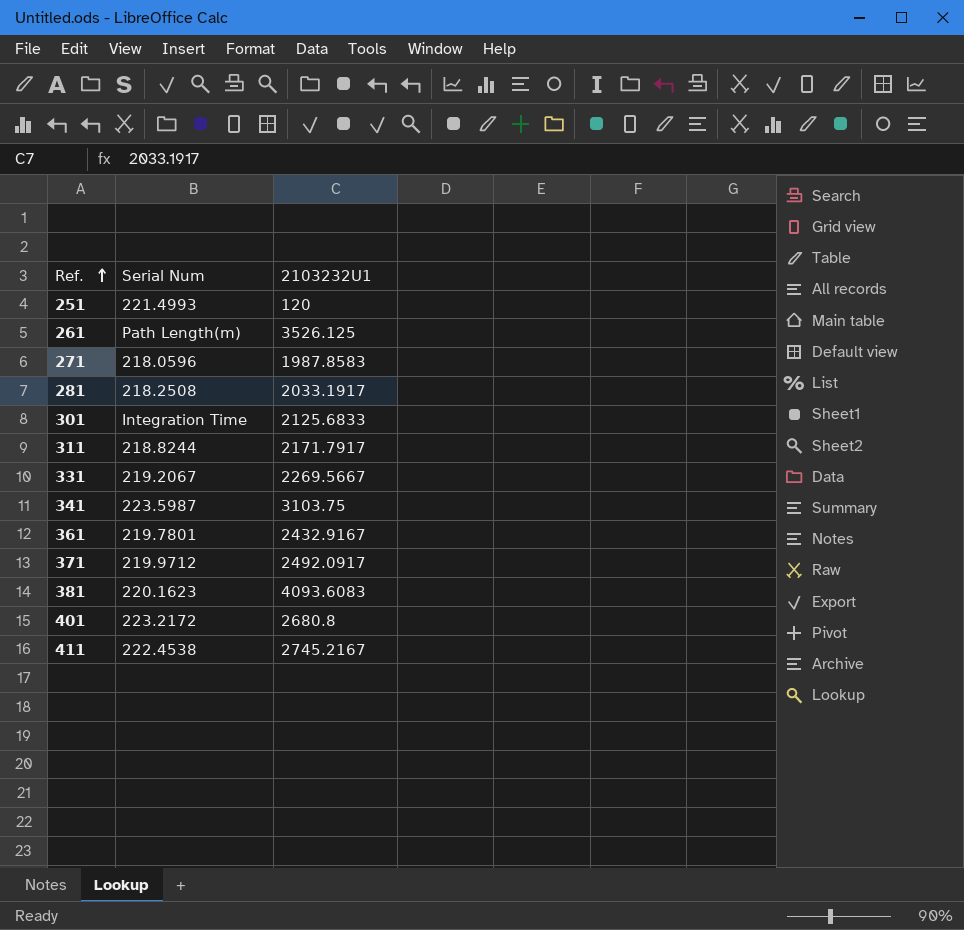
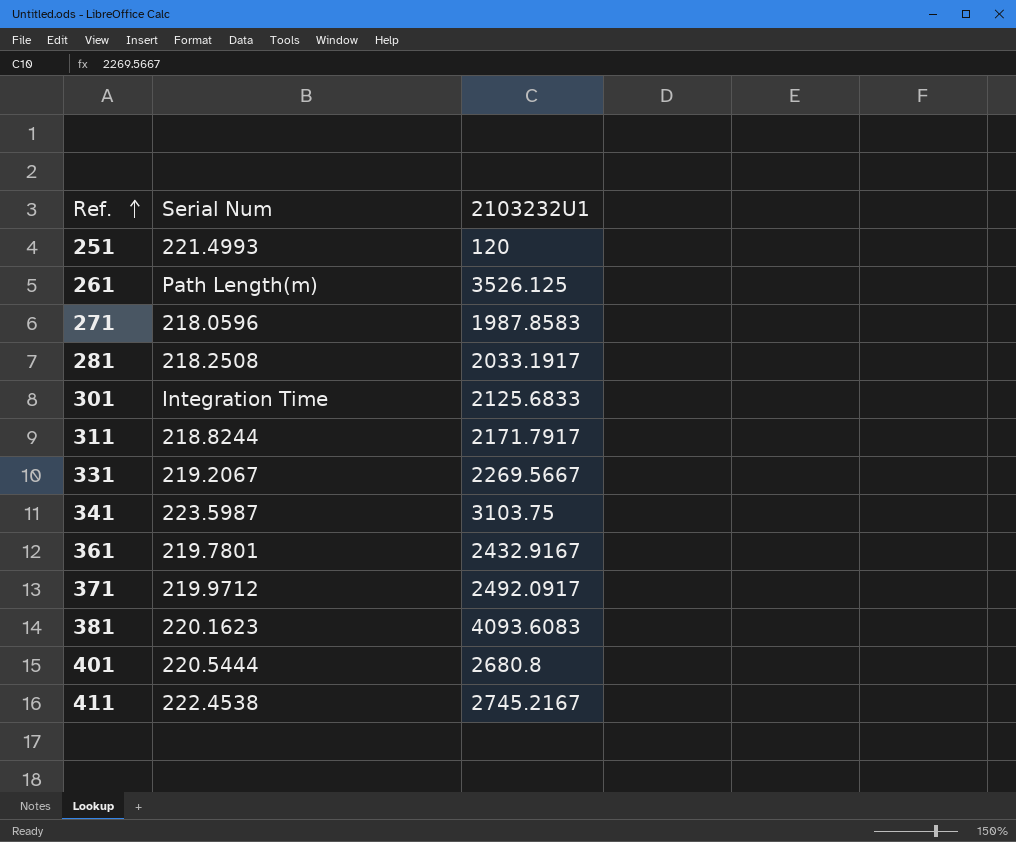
401 | Serial Num: 223.2172 -> 220.5444

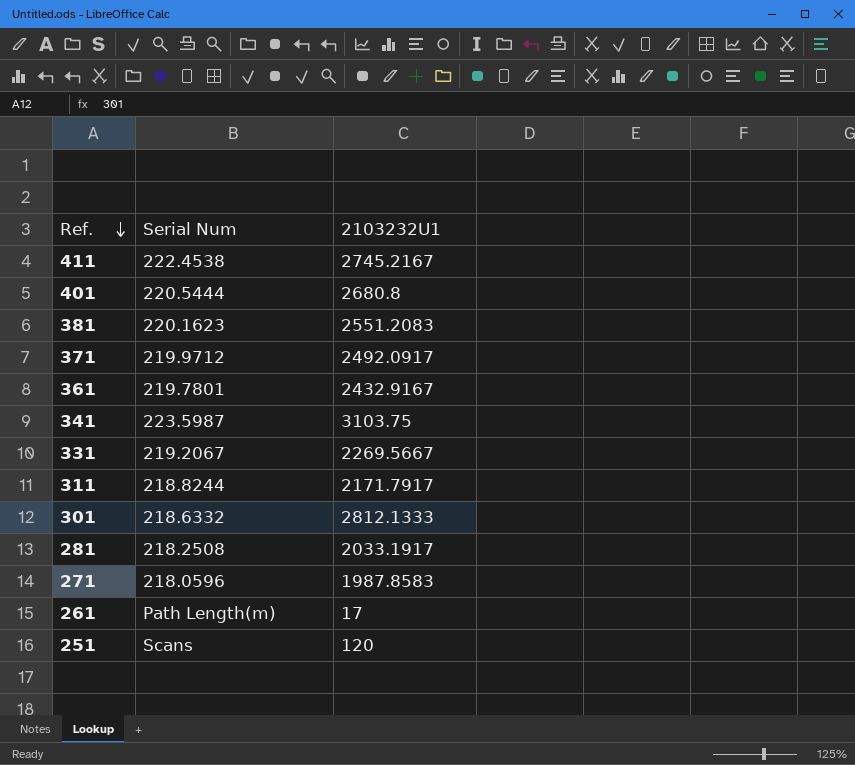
row order: Ref. ascending -> Ref. descending
381 | 2103232U1: 4093.6083 -> 2551.2083
301 | Serial Num: Integration Time -> 218.6332
301 | 2103232U1: 2125.6833 -> 2812.1333
261 | 2103232U1: 3526.125 -> 17
251 | Serial Num: 221.4993 -> Scans

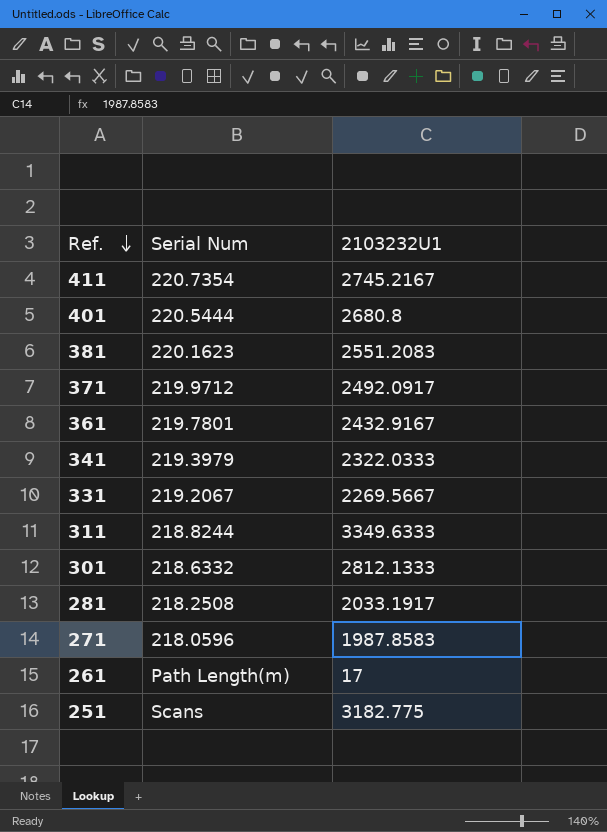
411 | Serial Num: 222.4538 -> 220.7354
341 | Serial Num: 223.5987 -> 219.3979
341 | 2103232U1: 3103.75 -> 2322.0333
311 | 2103232U1: 2171.7917 -> 3349.6333
251 | 2103232U1: 120 -> 3182.775

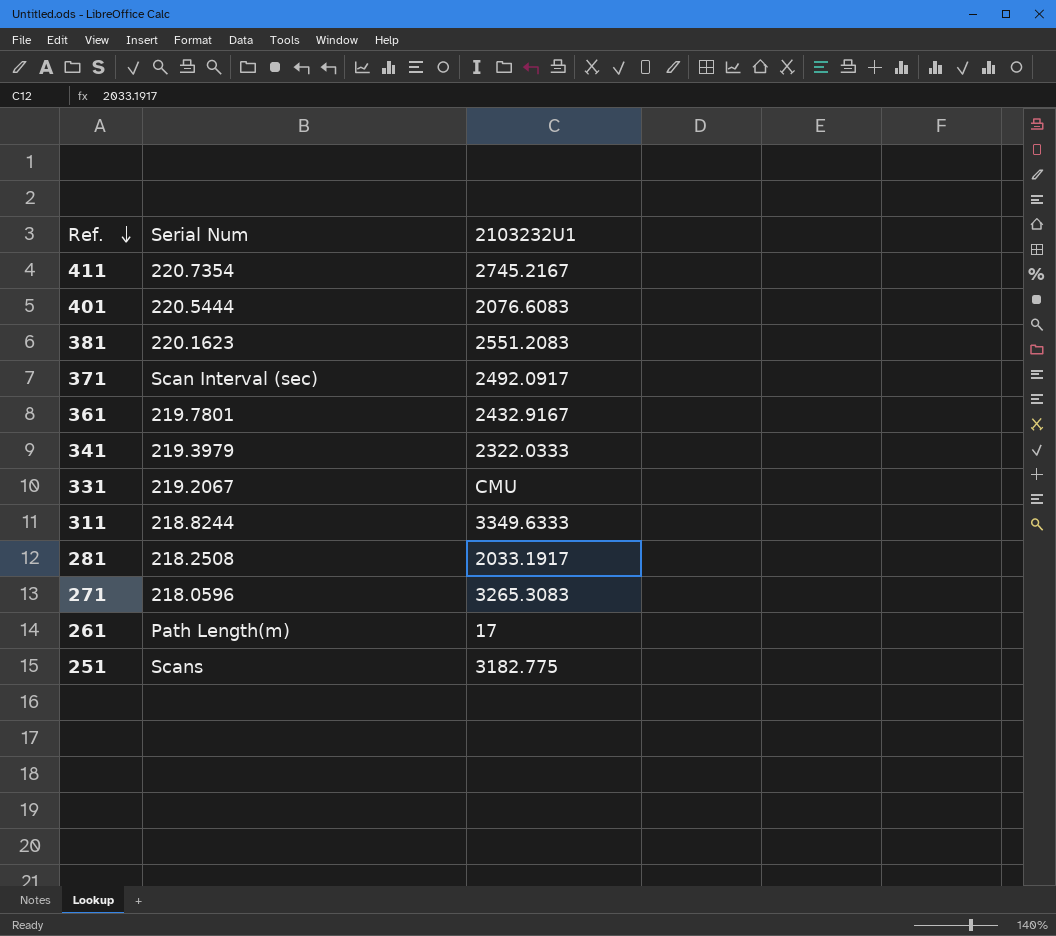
row 301: 218.6332 | 2812.1333 -> none
401 | 2103232U1: 2680.8 -> 2076.6083
371 | Serial Num: 219.9712 -> Scan Interval (sec)
331 | 2103232U1: 2269.5667 -> CMU
271 | 2103232U1: 1987.8583 -> 3265.3083

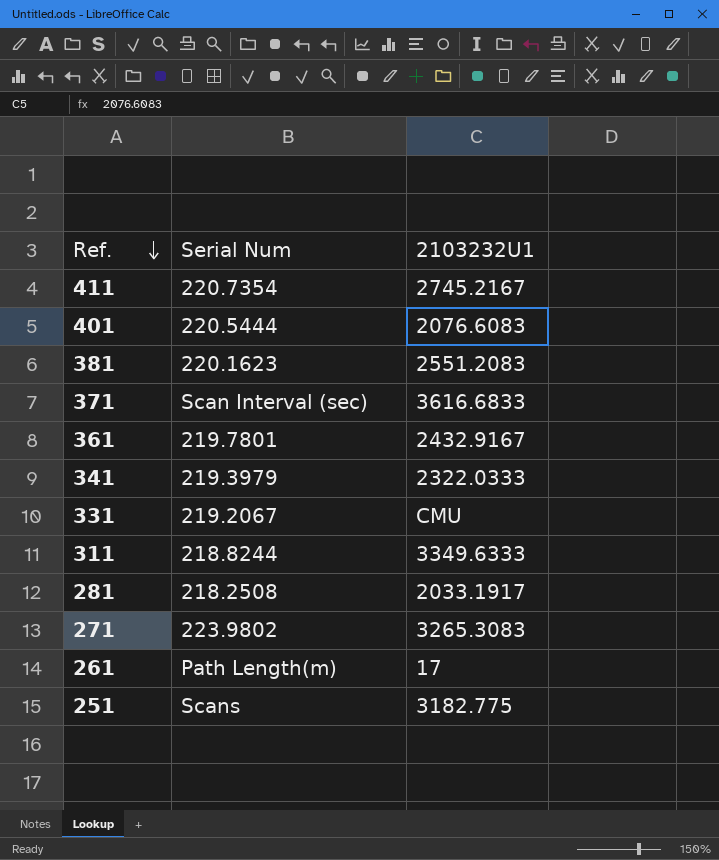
371 | 2103232U1: 2492.0917 -> 3616.6833
271 | Serial Num: 218.0596 -> 223.9802

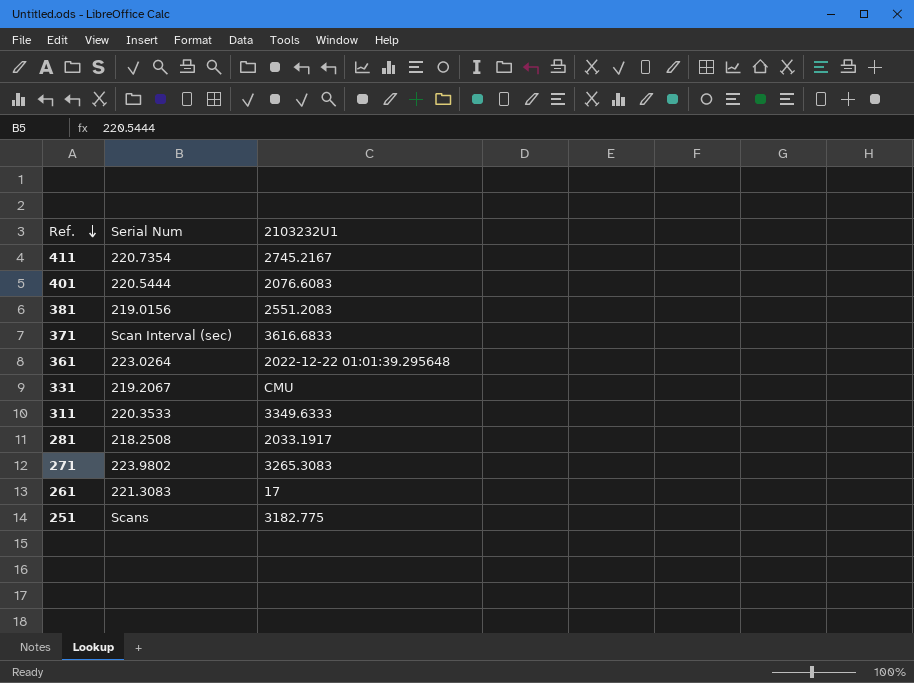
row 341: 219.3979 | 2322.0333 -> none
381 | Serial Num: 220.1623 -> 219.0156
361 | Serial Num: 219.7801 -> 223.0264
361 | 2103232U1: 2432.9167 -> 2022-12-22 01:01:39.295648
311 | Serial Num: 218.8244 -> 220.3533
261 | Serial Num: Path Length(m) -> 221.3083

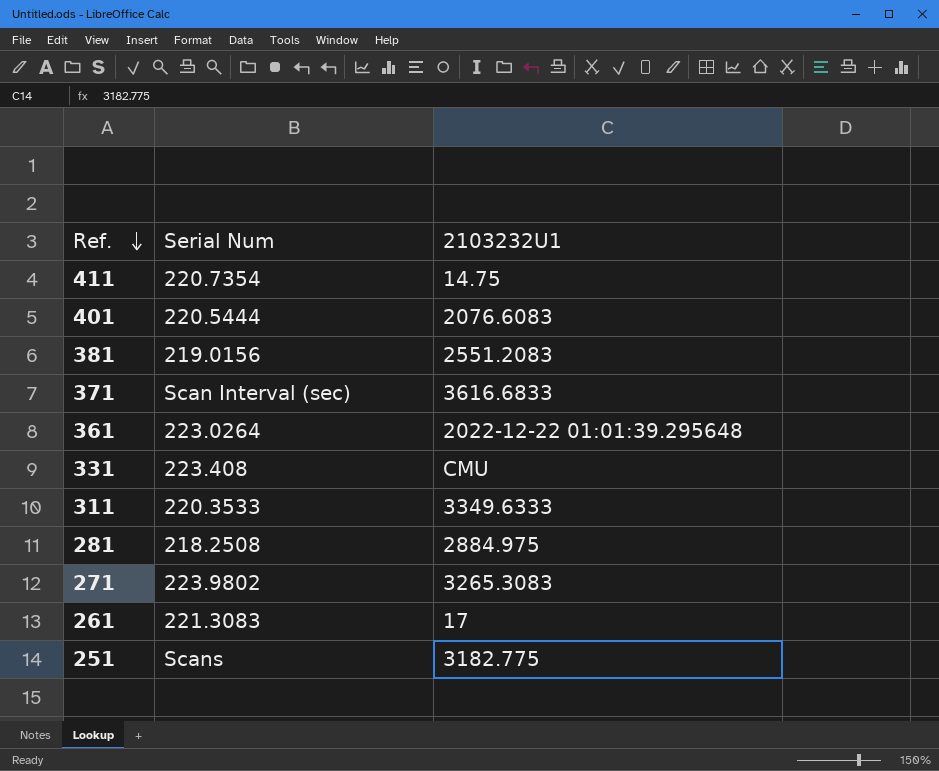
411 | 2103232U1: 2745.2167 -> 14.75
331 | Serial Num: 219.2067 -> 223.408
281 | 2103232U1: 2033.1917 -> 2884.975

